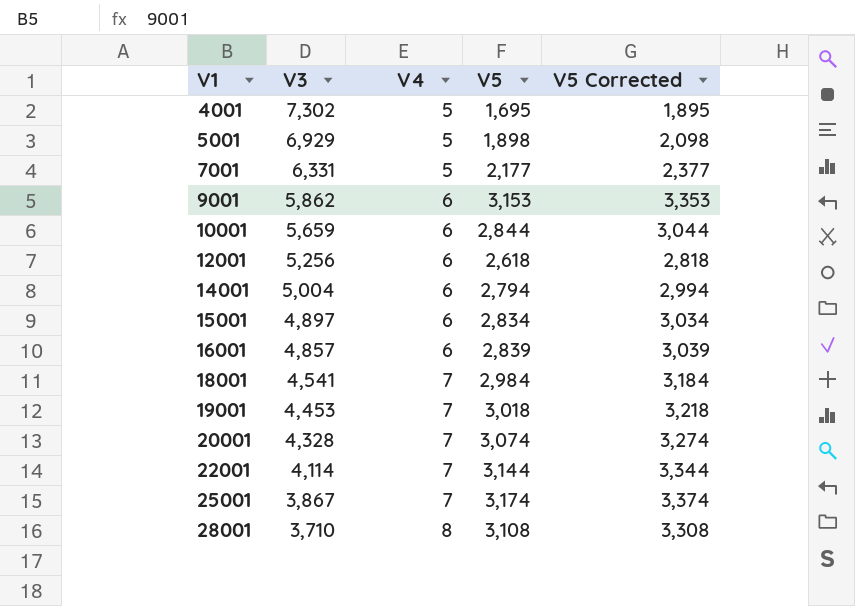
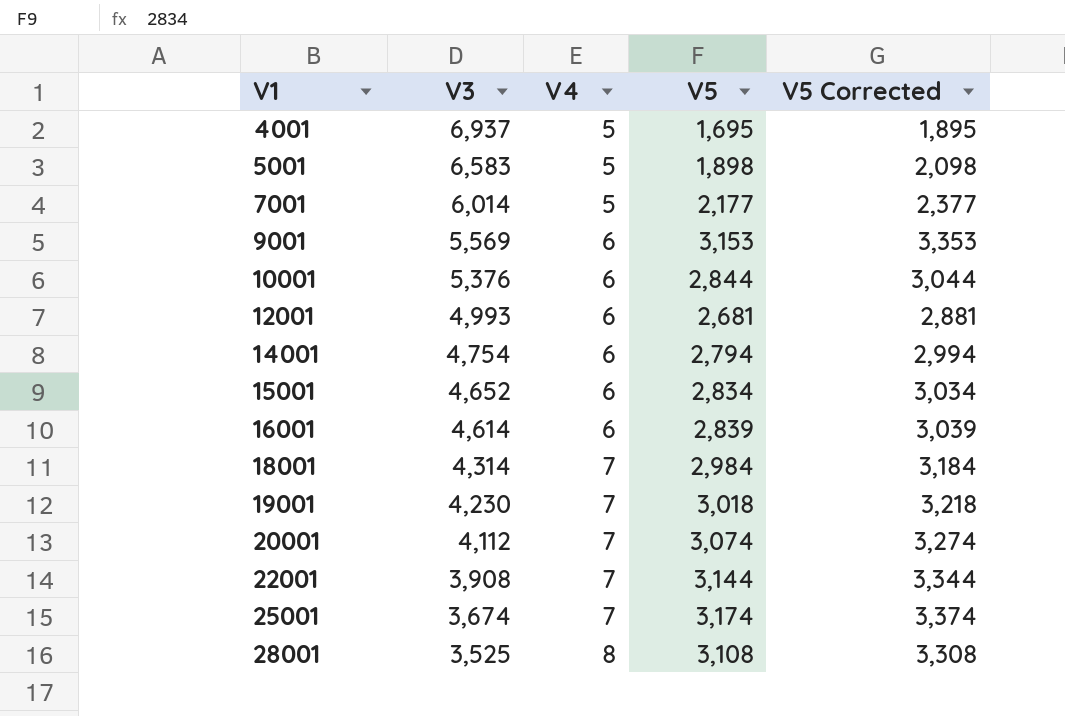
4001 | V3: 7,302 -> 6,937
5001 | V3: 6,929 -> 6,583
7001 | V3: 6,331 -> 6,014
9001 | V3: 5,862 -> 5,569
10001 | V3: 5,659 -> 5,376
12001 | V3: 5,256 -> 4,993
12001 | V5: 2,618 -> 2,681
12001 | V5 Corrected: 2,818 -> 2,881
14001 | V3: 5,004 -> 4,754
15001 | V3: 4,897 -> 4,652
16001 | V3: 4,857 -> 4,614
18001 | V3: 4,541 -> 4,314
19001 | V3: 4,453 -> 4,230
20001 | V3: 4,328 -> 4,112
22001 | V3: 4,114 -> 3,908
25001 | V3: 3,867 -> 3,674
28001 | V3: 3,710 -> 3,525

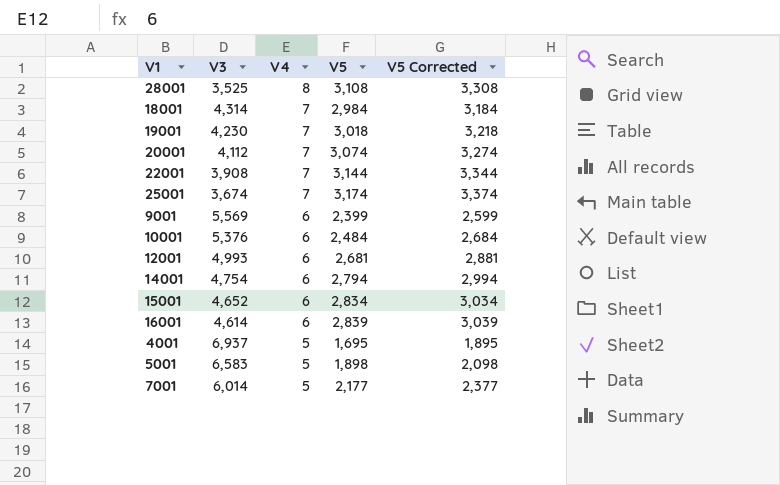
row order: V1 ascending -> V4 descending
9001 | V5: 3,153 -> 2,399
9001 | V5 Corrected: 3,353 -> 2,599
10001 | V5: 2,844 -> 2,484
10001 | V5 Corrected: 3,044 -> 2,684

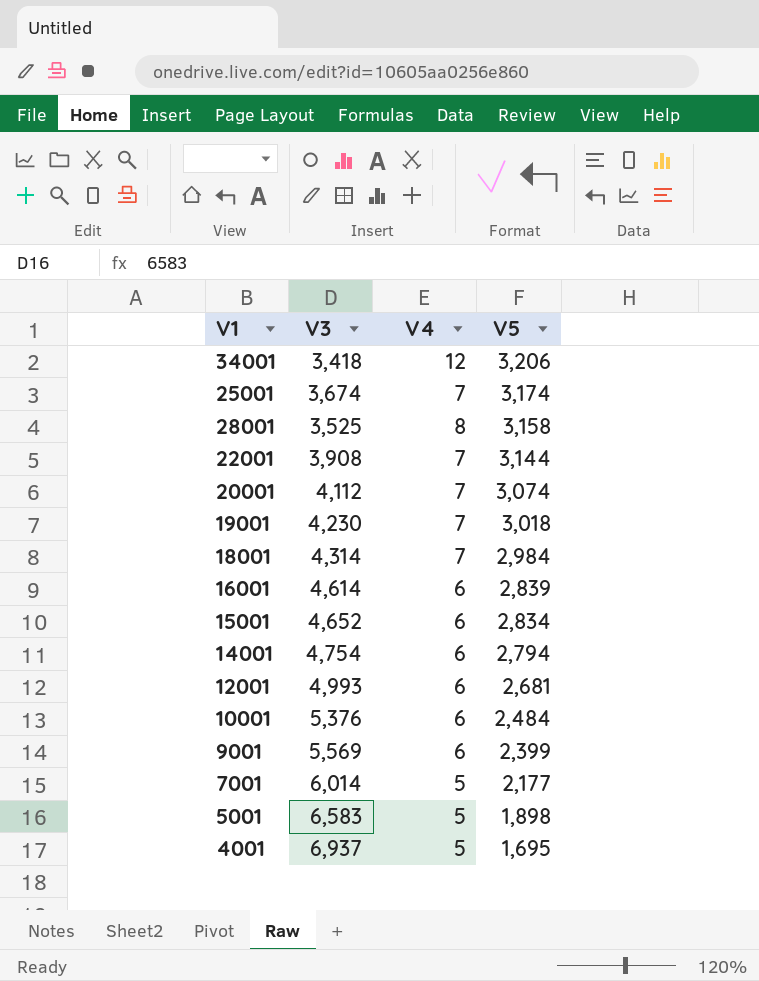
row order: V4 descending -> V5 descending
column V5 Corrected | formula: [V5] + 200 -> none
row 34001: none -> 3,418 | 12 | 3,206
28001 | V5: 3,108 -> 3,158

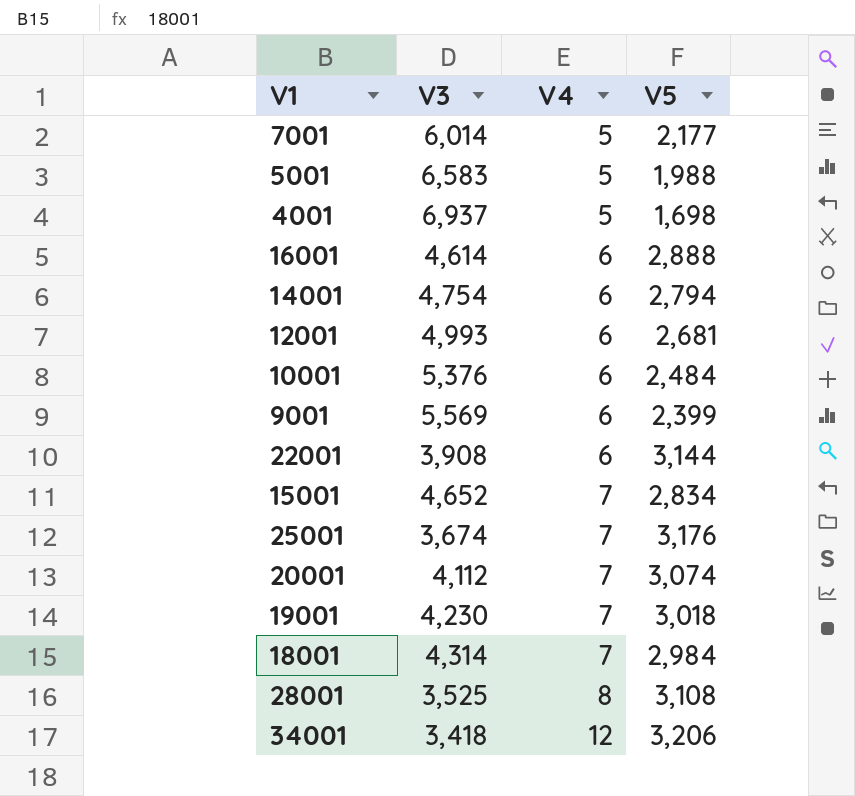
row order: V5 descending -> V4 ascending
5001 | V5: 1,898 -> 1,988
4001 | V5: 1,695 -> 1,698
16001 | V5: 2,839 -> 2,888
22001 | V4: 7 -> 6
15001 | V4: 6 -> 7
25001 | V5: 3,174 -> 3,176
28001 | V5: 3,158 -> 3,108

